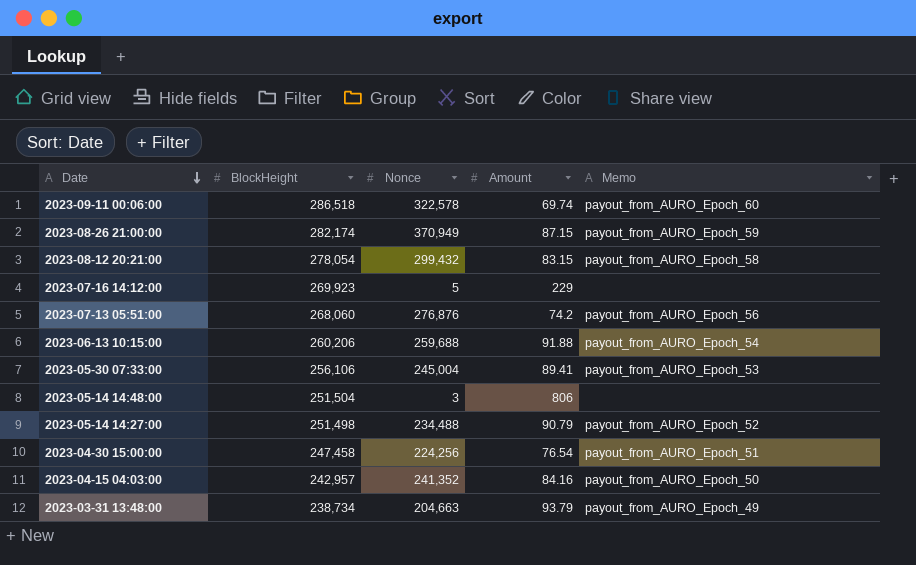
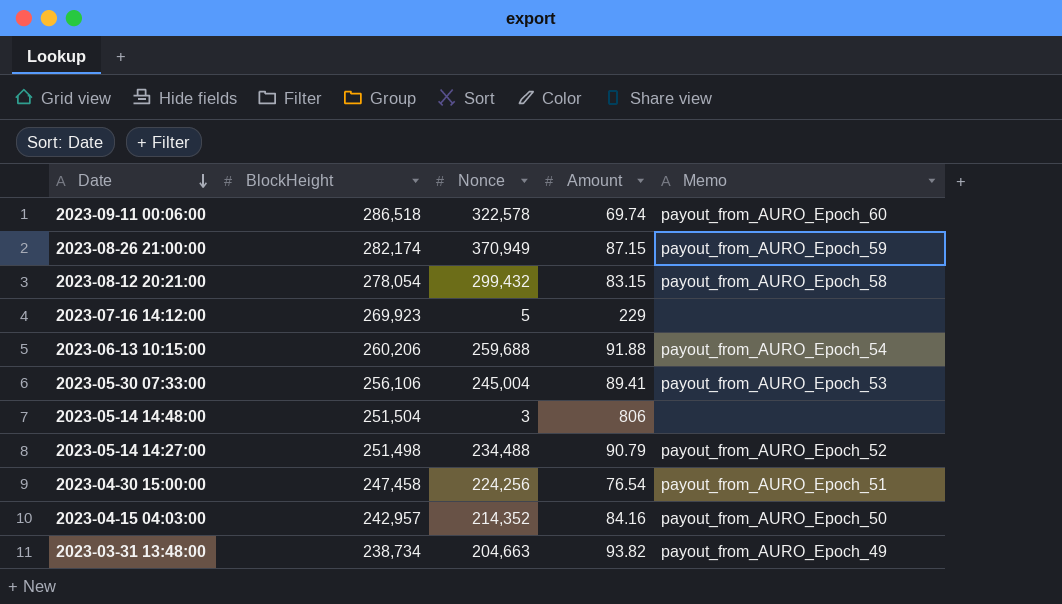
row 2023-07-13 05:51:00: 268,060 | 276,876 | 74.2 | payout_from_AURO_Epoch_56 -> none
2023-04-15 04:03:00 | Nonce: 241,352 -> 214,352
2023-03-31 13:48:00 | Amount: 93.79 -> 93.82

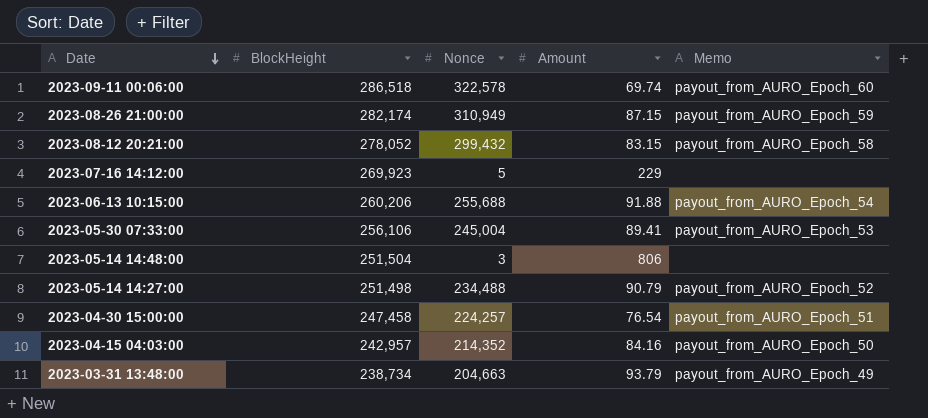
2023-08-26 21:00:00 | Nonce: 370,949 -> 310,949
2023-08-12 20:21:00 | BlockHeight: 278,054 -> 278,052
2023-06-13 10:15:00 | Nonce: 259,688 -> 255,688
2023-04-30 15:00:00 | Nonce: 224,256 -> 224,257
2023-03-31 13:48:00 | Amount: 93.82 -> 93.79

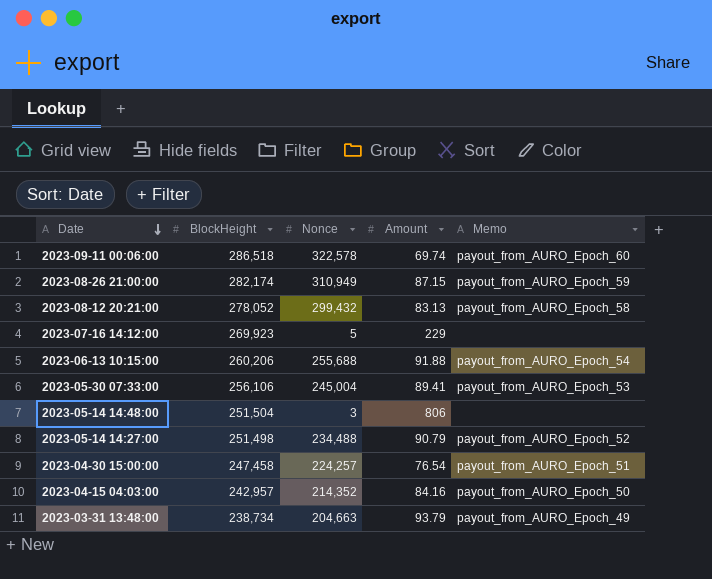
2023-08-12 20:21:00 | Amount: 83.15 -> 83.13

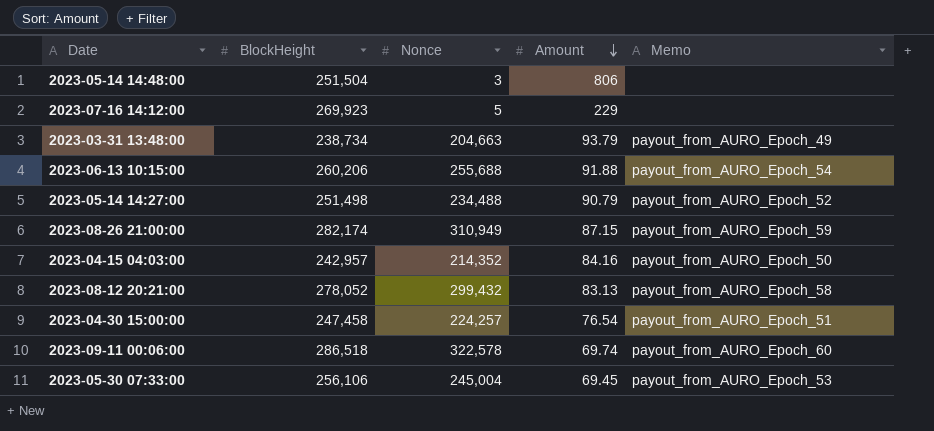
row order: Date descending -> Amount descending
2023-05-30 07:33:00 | Amount: 89.41 -> 69.45

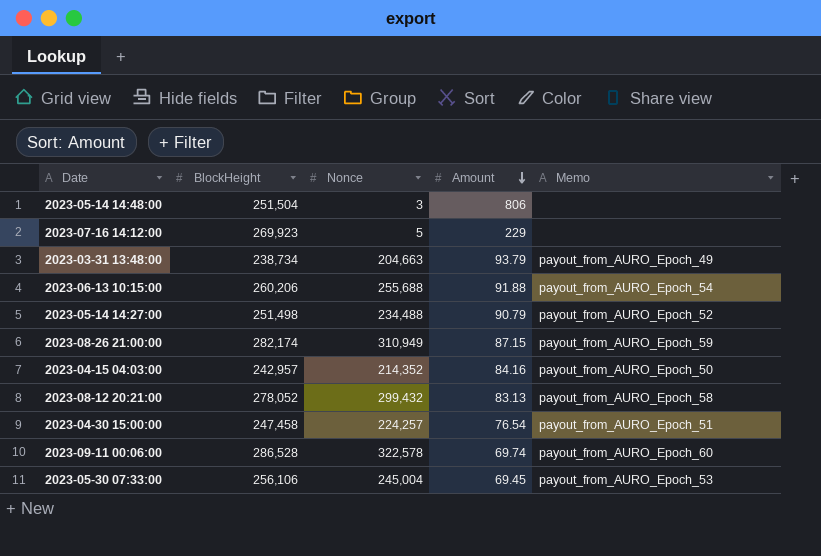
2023-09-11 00:06:00 | BlockHeight: 286,518 -> 286,528

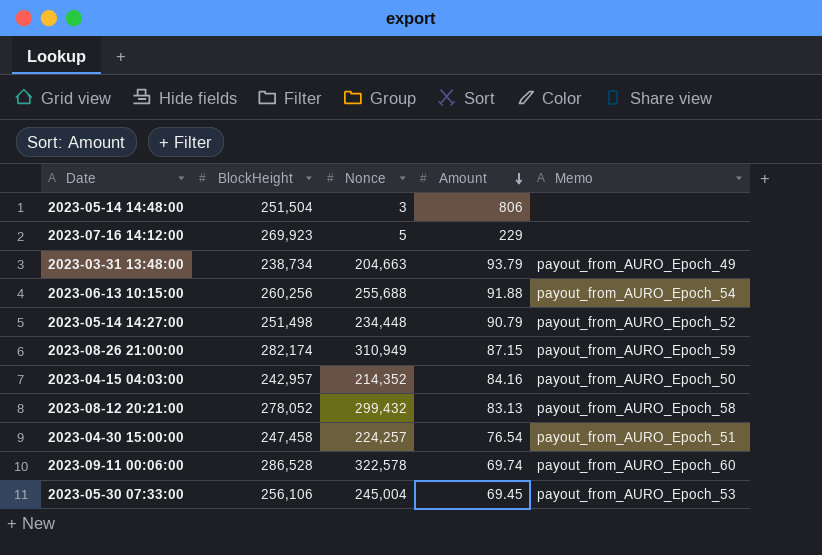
2023-06-13 10:15:00 | BlockHeight: 260,206 -> 260,256
2023-05-14 14:27:00 | Nonce: 234,488 -> 234,448

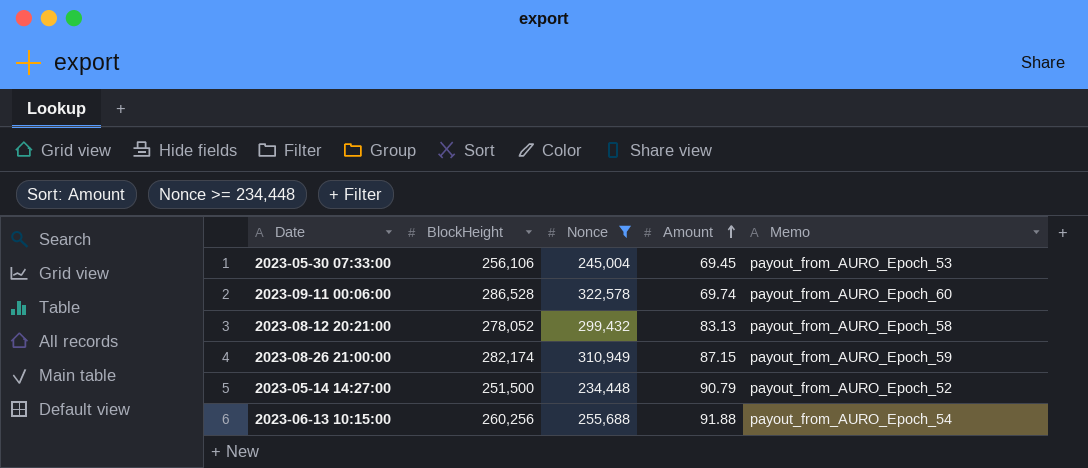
filter: none -> Nonce >= 234,448
row order: Amount descending -> Amount ascending
2023-05-14 14:27:00 | BlockHeight: 251,498 -> 251,500

